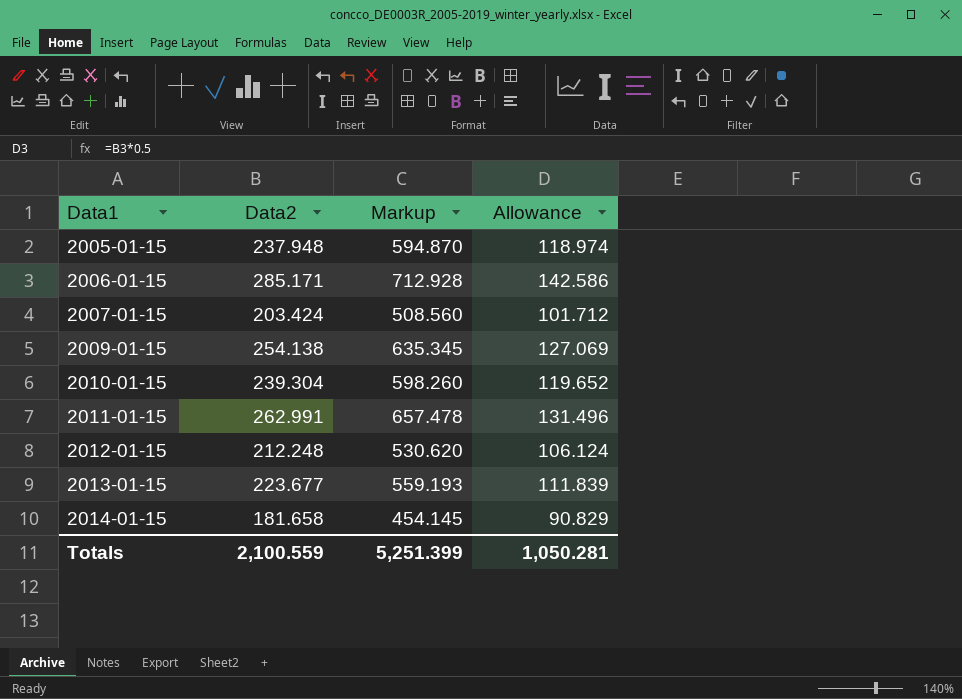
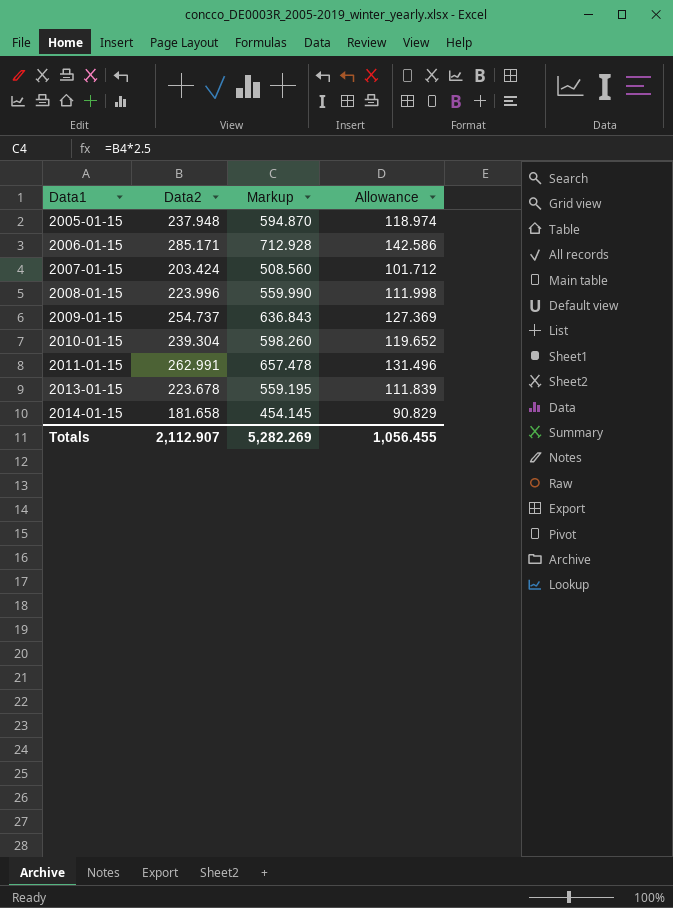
row 2012-01-15: 212.248 | 530.620 | 106.124 -> none
row 2008-01-15: none -> 223.996 | 559.990 | 111.998
2009-01-15 | Data2: 254.138 -> 254.737
2009-01-15 | Markup: 635.345 -> 636.843
2009-01-15 | Allowance: 127.069 -> 127.369
2013-01-15 | Data2: 223.677 -> 223.678
2013-01-15 | Markup: 559.193 -> 559.195
Totals | Data2: 2,100.559 -> 2,112.907
Totals | Markup: 5,251.399 -> 5,282.269
Totals | Allowance: 1,050.281 -> 1,056.455

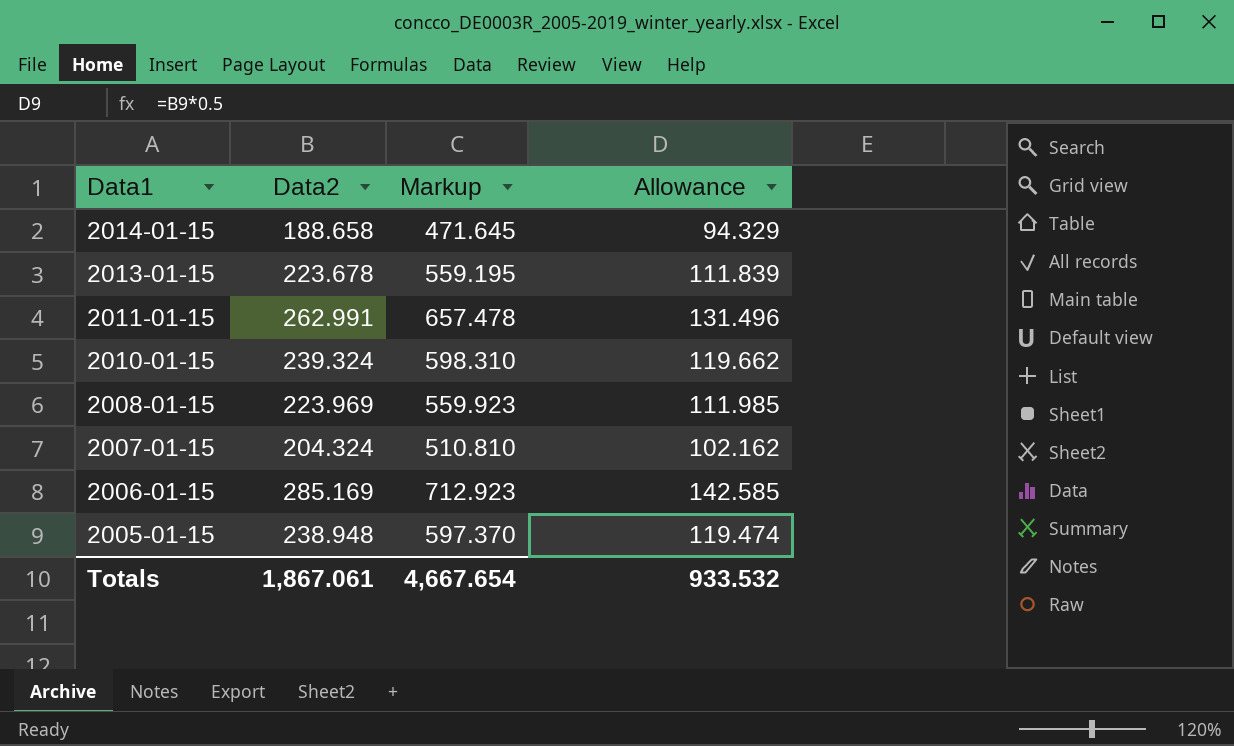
row order: Data1 ascending -> Data1 descending
row 2009-01-15: 254.737 | 636.843 | 127.369 -> none
2014-01-15 | Data2: 181.658 -> 188.658
2014-01-15 | Markup: 454.145 -> 471.645
2014-01-15 | Allowance: 90.829 -> 94.329
2010-01-15 | Data2: 239.304 -> 239.324
2010-01-15 | Markup: 598.260 -> 598.310
2010-01-15 | Allowance: 119.652 -> 119.662
2008-01-15 | Data2: 223.996 -> 223.969
2008-01-15 | Markup: 559.990 -> 559.923
2008-01-15 | Allowance: 111.998 -> 111.985
2007-01-15 | Data2: 203.424 -> 204.324
2007-01-15 | Markup: 508.560 -> 510.810
2007-01-15 | Allowance: 101.712 -> 102.162
2006-01-15 | Data2: 285.171 -> 285.169
2006-01-15 | Markup: 712.928 -> 712.923
2006-01-15 | Allowance: 142.586 -> 142.585
2005-01-15 | Data2: 237.948 -> 238.948
2005-01-15 | Markup: 594.870 -> 597.370
2005-01-15 | Allowance: 118.974 -> 119.474
Totals | Data2: 2,112.907 -> 1,867.061
Totals | Markup: 5,282.269 -> 4,667.654
Totals | Allowance: 1,056.455 -> 933.532

